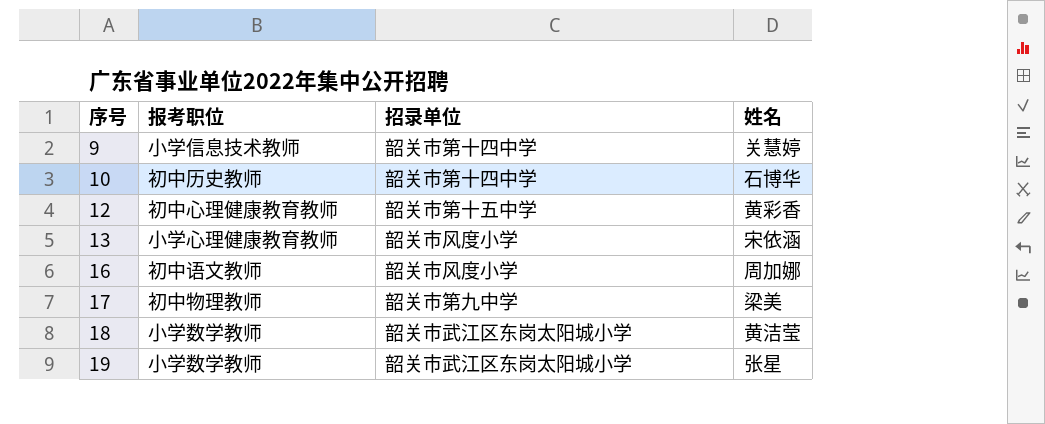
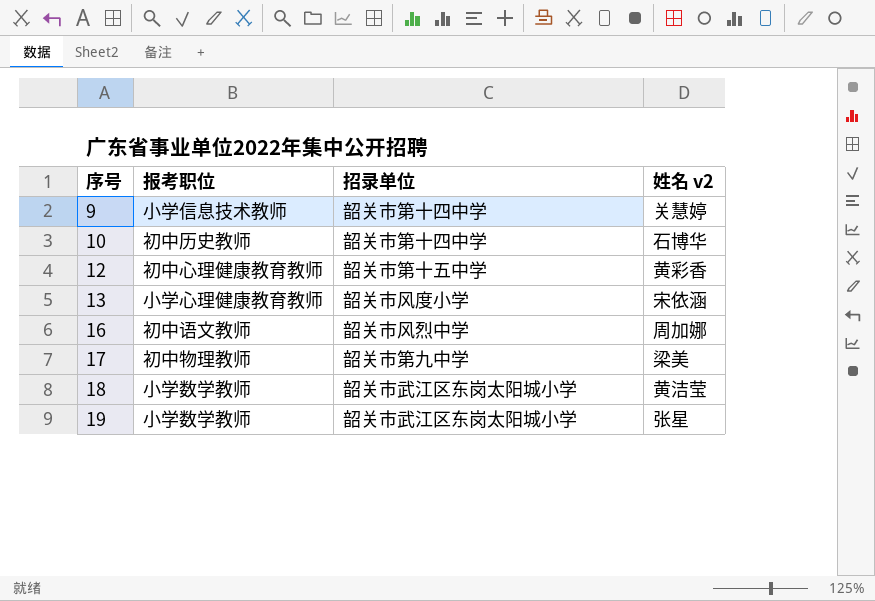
column name: 姓名 -> 姓名 v2
16 | 招录单位: 韶关市风度小学 -> 韶关市风烈中学

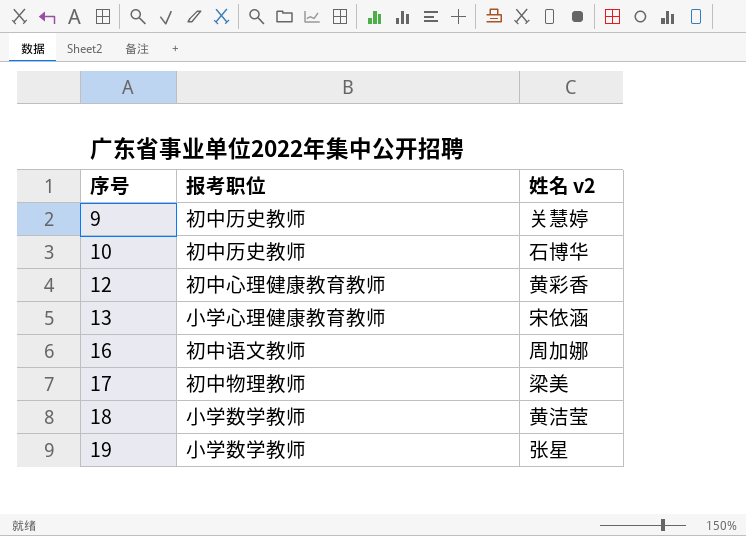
column 招录单位 | position: 3 -> none
9 | 报考职位: 小学信息技术教师 -> 初中历史教师

